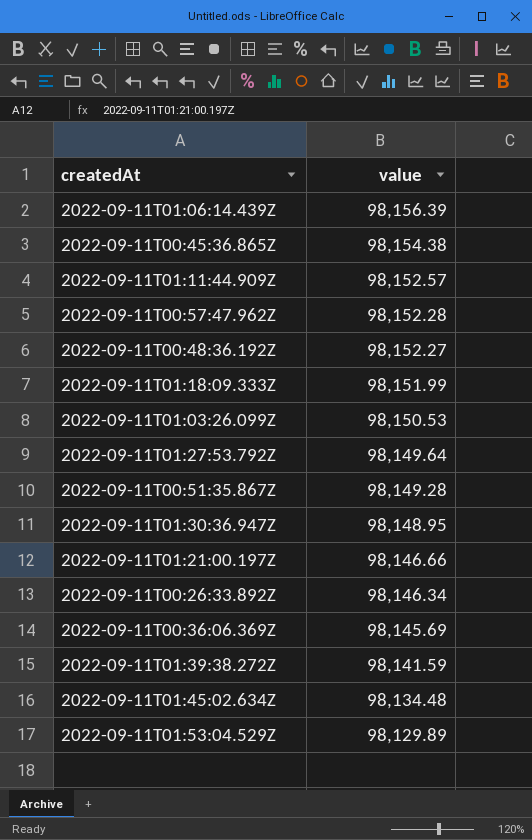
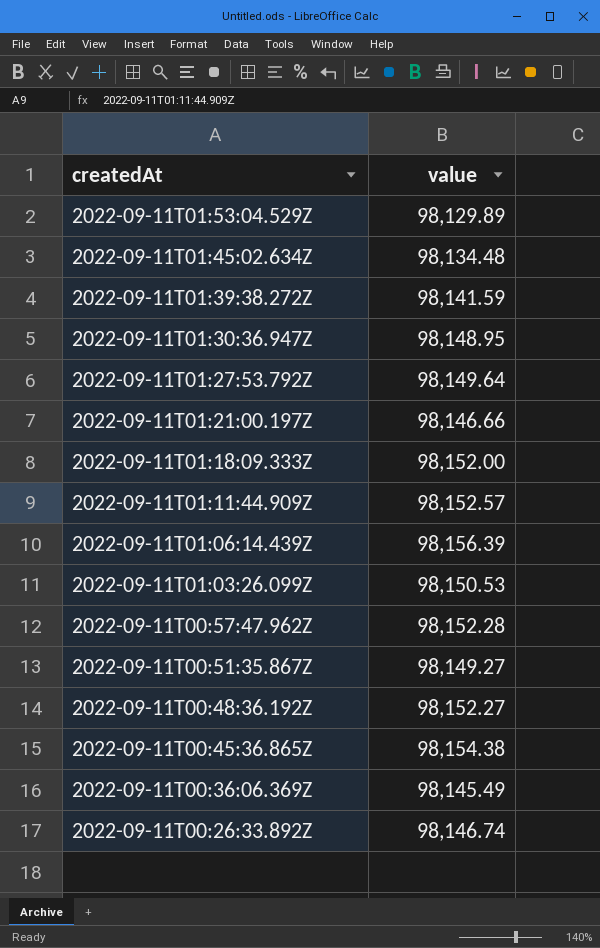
row order: value descending -> createdAt descending
2022-09-11T01:18:09.333Z | value: 98,151.99 -> 98,152.00
2022-09-11T00:51:35.867Z | value: 98,149.28 -> 98,149.27
2022-09-11T00:36:06.369Z | value: 98,145.69 -> 98,145.49
2022-09-11T00:26:33.892Z | value: 98,146.34 -> 98,146.74

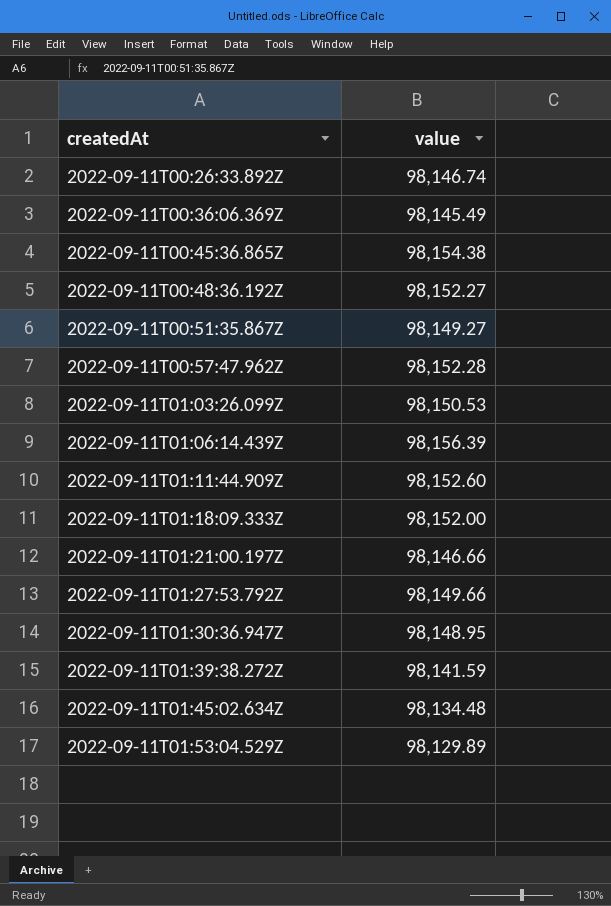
row order: createdAt descending -> createdAt ascending
2022-09-11T01:11:44.909Z | value: 98,152.57 -> 98,152.60
2022-09-11T01:27:53.792Z | value: 98,149.64 -> 98,149.66

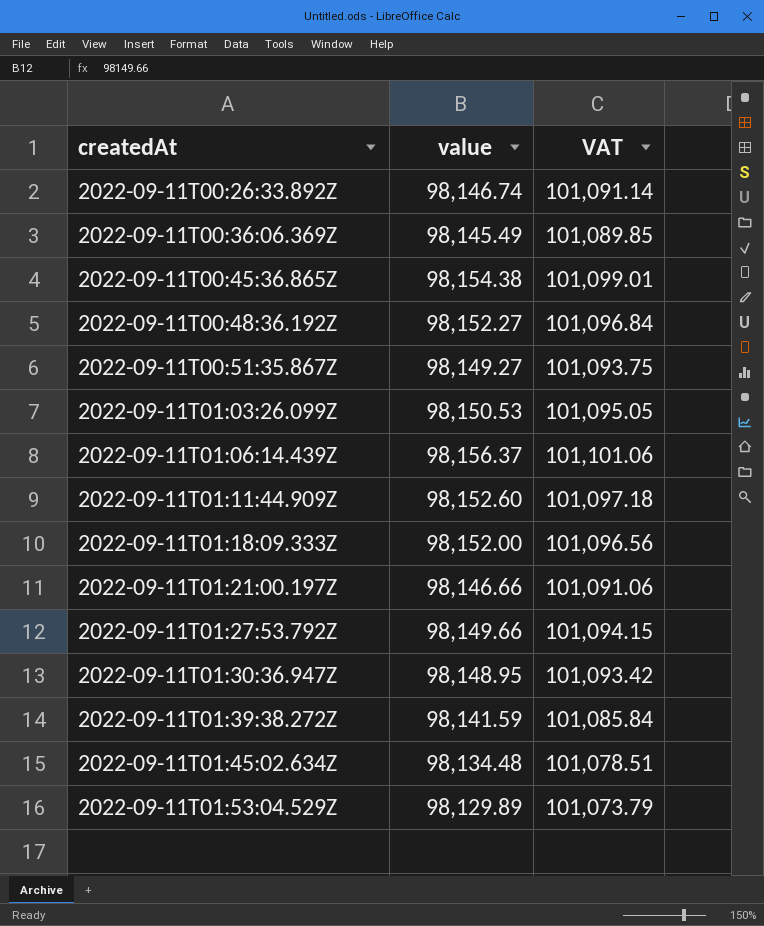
column VAT | formula: none -> [value] * 1.03
row 2022-09-11T00:57:47.962Z: 98,152.28 -> none
2022-09-11T01:06:14.439Z | value: 98,156.39 -> 98,156.37

